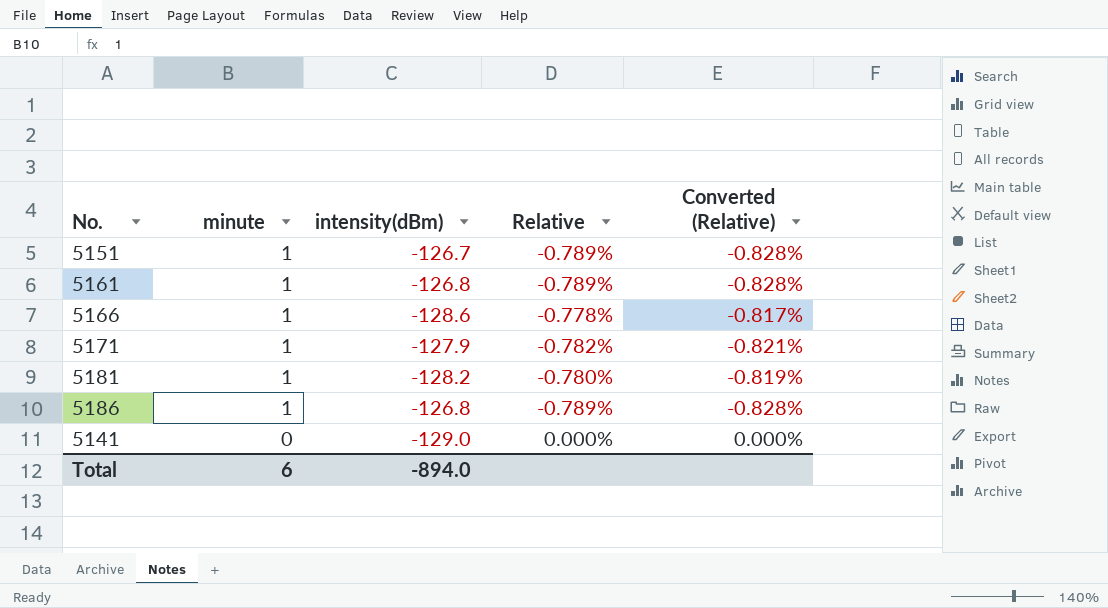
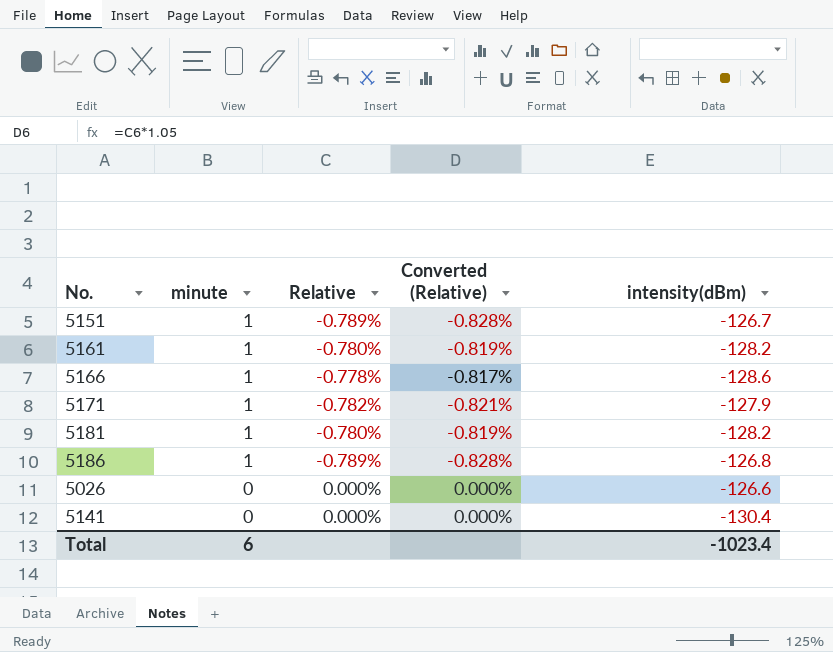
column intensity(dBm) | position: 3 -> 5
5161 | Relative: -0.789% -> -0.780%
5161 | Converted (Relative): -0.828% -> -0.819%
5161 | intensity(dBm): -126.8 -> -128.2
row 5026: none -> 0 | 0.000% | 0.000% | -126.6
5141 | intensity(dBm): -129.0 -> -130.4
Total | intensity(dBm): -894.0 -> -1023.4

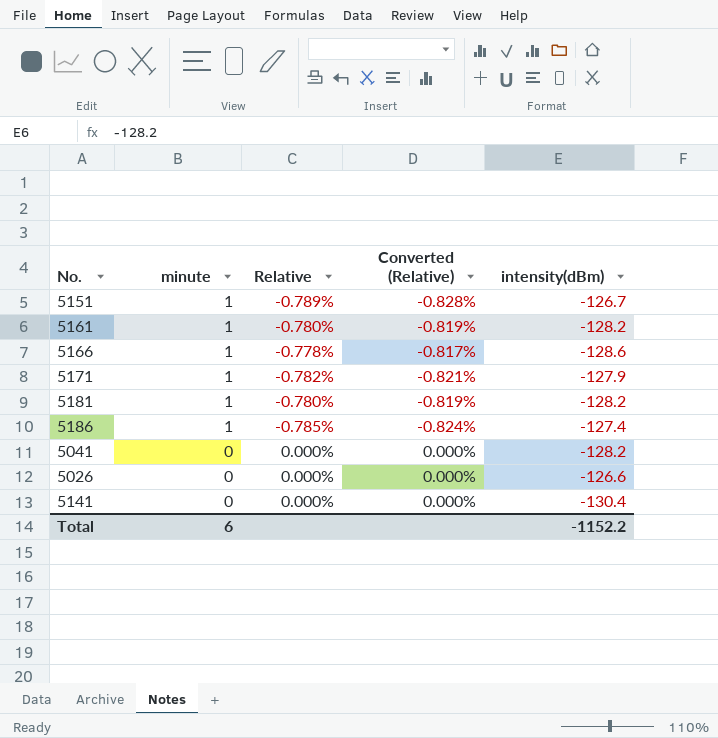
5186 | Relative: -0.789% -> -0.785%
5186 | Converted (Relative): -0.828% -> -0.824%
5186 | intensity(dBm): -126.8 -> -127.4
row 5041: none -> 0 | 0.000% | 0.000% | -128.2
Total | intensity(dBm): -1023.4 -> -1152.2

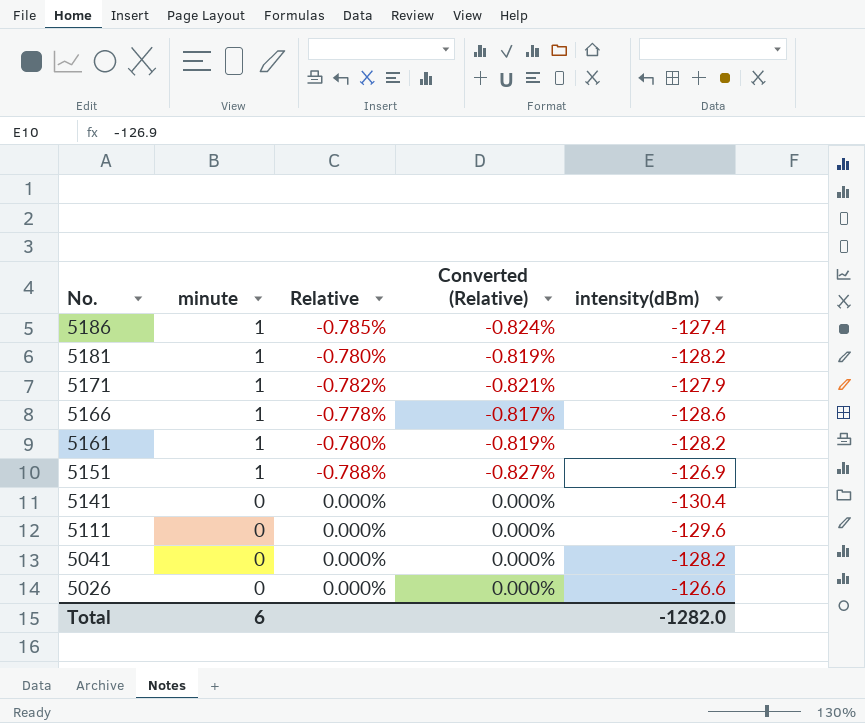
row order: minute descending -> No. descending
5151 | Relative: -0.789% -> -0.788%
5151 | Converted (Relative): -0.828% -> -0.827%
5151 | intensity(dBm): -126.7 -> -126.9
row 5111: none -> 0 | 0.000% | 0.000% | -129.6
Total | intensity(dBm): -1152.2 -> -1282.0

